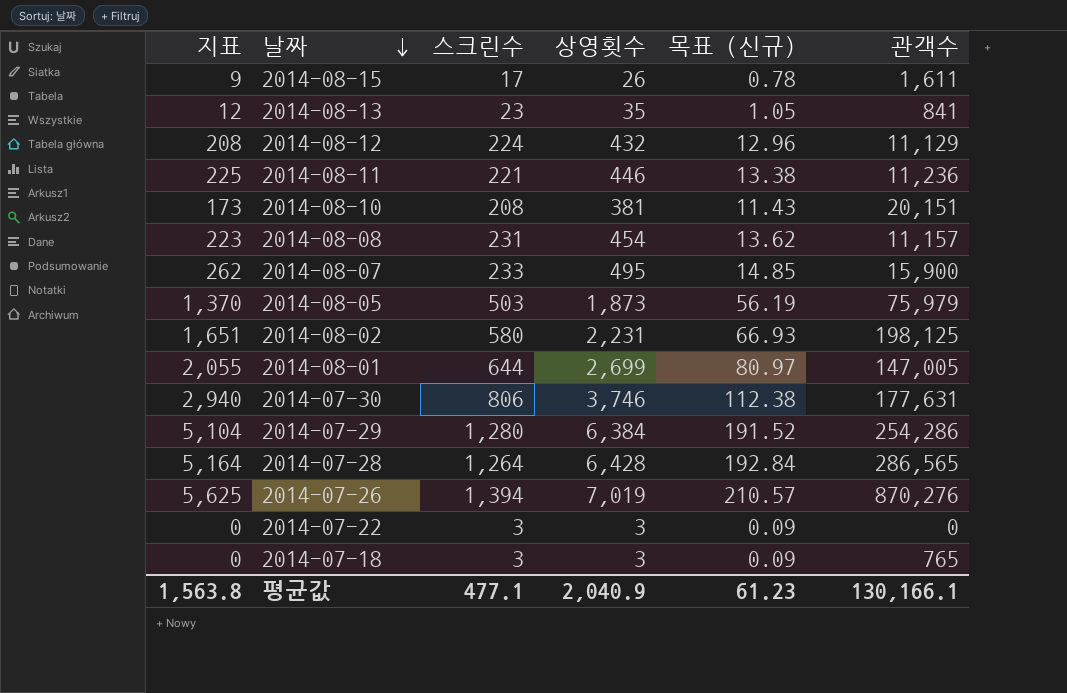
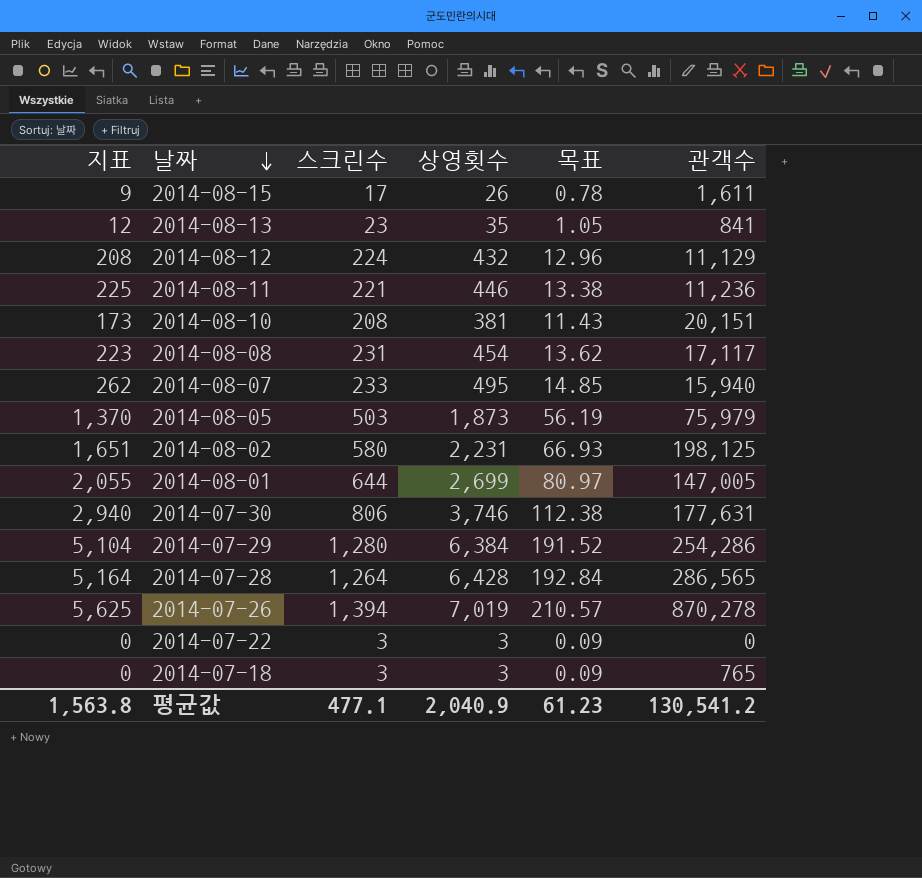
column name: 목표 (신규) -> 목표
2014-08-08 | 관객수: 11,157 -> 17,117
2014-08-07 | 관객수: 15,900 -> 15,940
2014-07-26 | 관객수: 870,276 -> 870,278
평균값 | 관객수: 130,166.1 -> 130,541.2

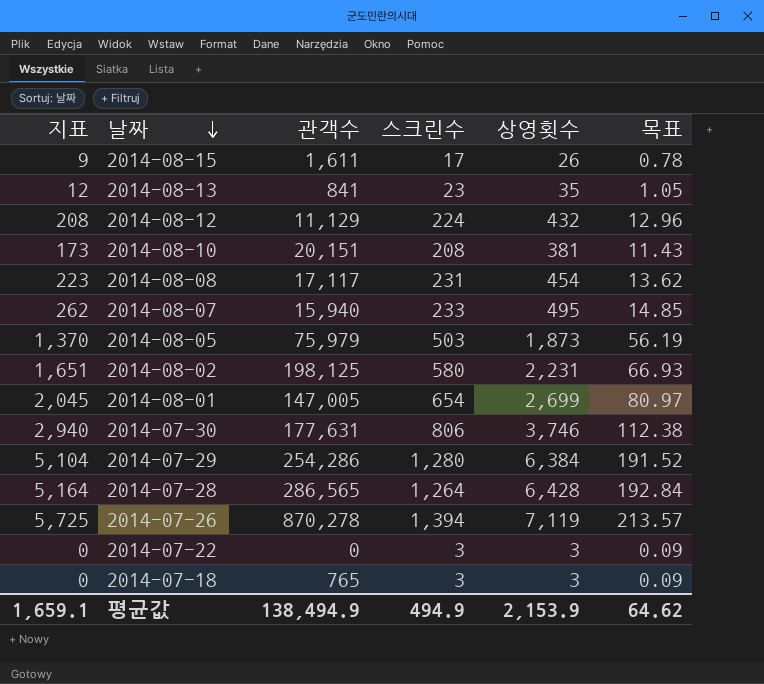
column 관객수 | position: 6 -> 3
row 2014-08-11: 225 | 221 | 446 | 13.38 | 11,236 -> none
2014-08-01 | 지표: 2,055 -> 2,045
2014-08-01 | 스크린수: 644 -> 654
2014-07-26 | 지표: 5,625 -> 5,725
2014-07-26 | 상영횟수: 7,019 -> 7,119
2014-07-26 | 목표: 210.57 -> 213.57
평균값 | 지표: 1,563.8 -> 1,659.1
평균값 | 관객수: 130,541.2 -> 138,494.9
평균값 | 스크린수: 477.1 -> 494.9
평균값 | 상영횟수: 2,040.9 -> 2,153.9
평균값 | 목표: 61.23 -> 64.62

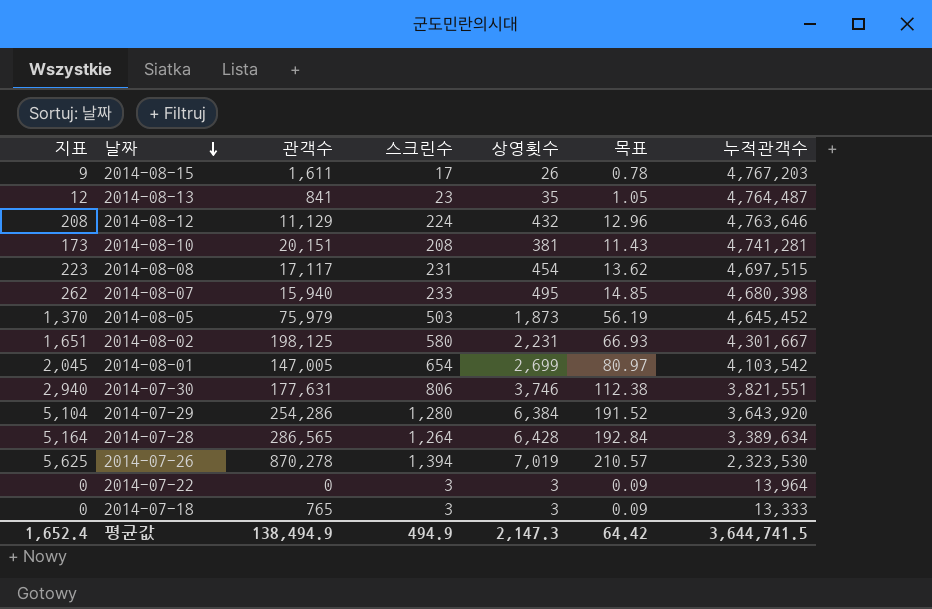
column 누적관객수 | position: none -> 7
2014-07-26 | 지표: 5,725 -> 5,625
2014-07-26 | 상영횟수: 7,119 -> 7,019
2014-07-26 | 목표: 213.57 -> 210.57
평균값 | 지표: 1,659.1 -> 1,652.4
평균값 | 상영횟수: 2,153.9 -> 2,147.3
평균값 | 목표: 64.62 -> 64.42

